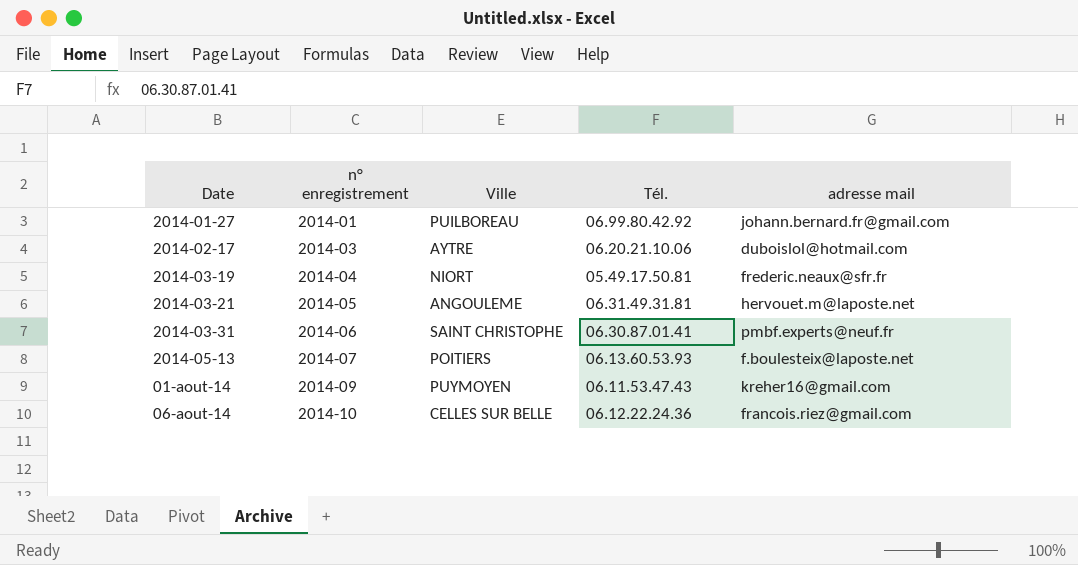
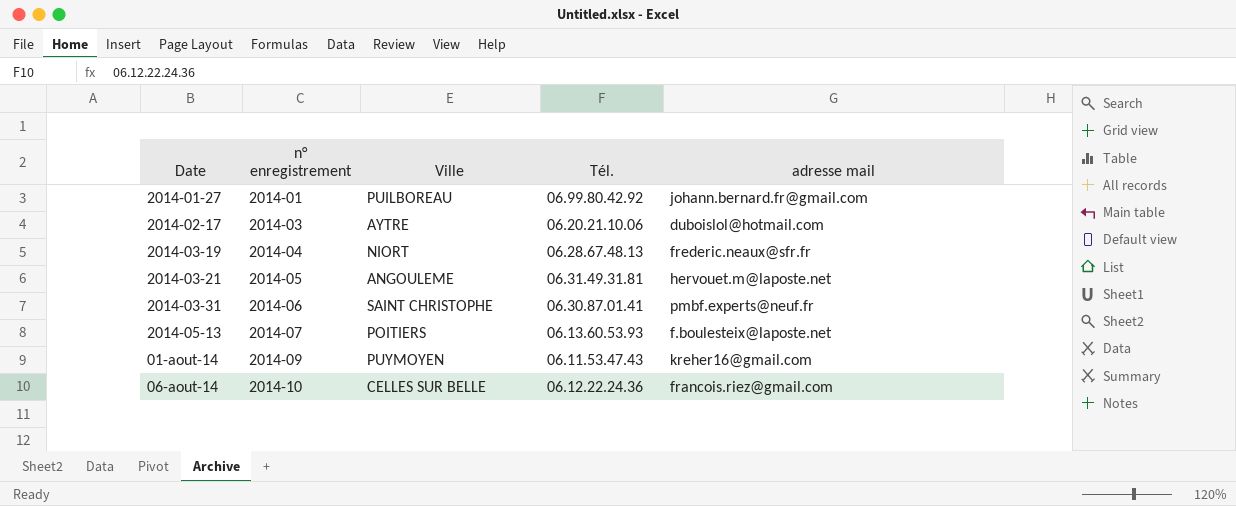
2014-03-19 | Tél.: 05.49.17.50.81 -> 06.28.67.48.13

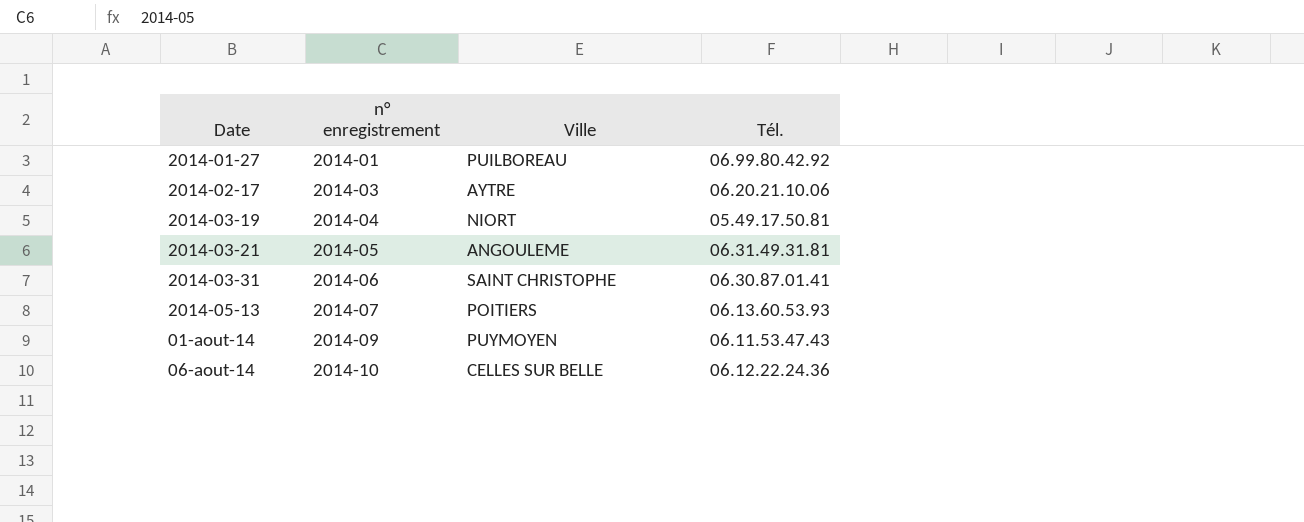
column adresse mail | position: 5 -> none
2014-03-19 | Tél.: 06.28.67.48.13 -> 05.49.17.50.81

